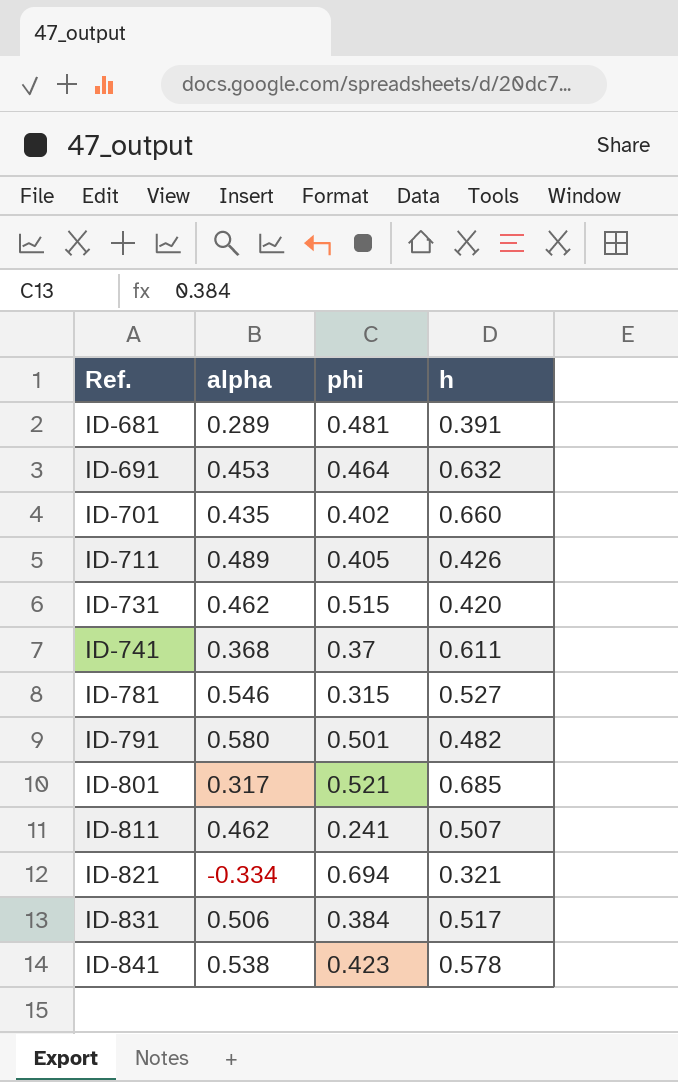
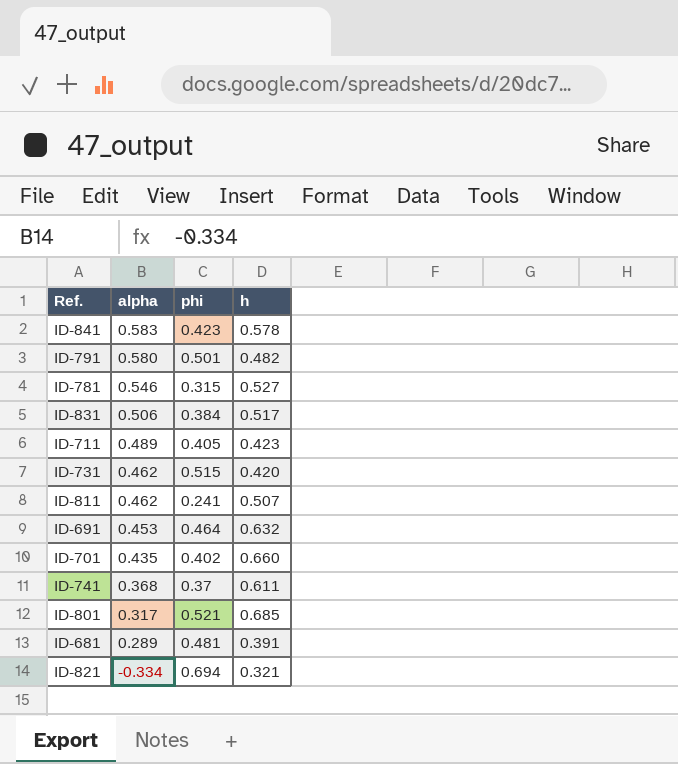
row order: Ref. ascending -> alpha descending
ID-841 | alpha: 0.538 -> 0.583
ID-711 | h: 0.426 -> 0.423

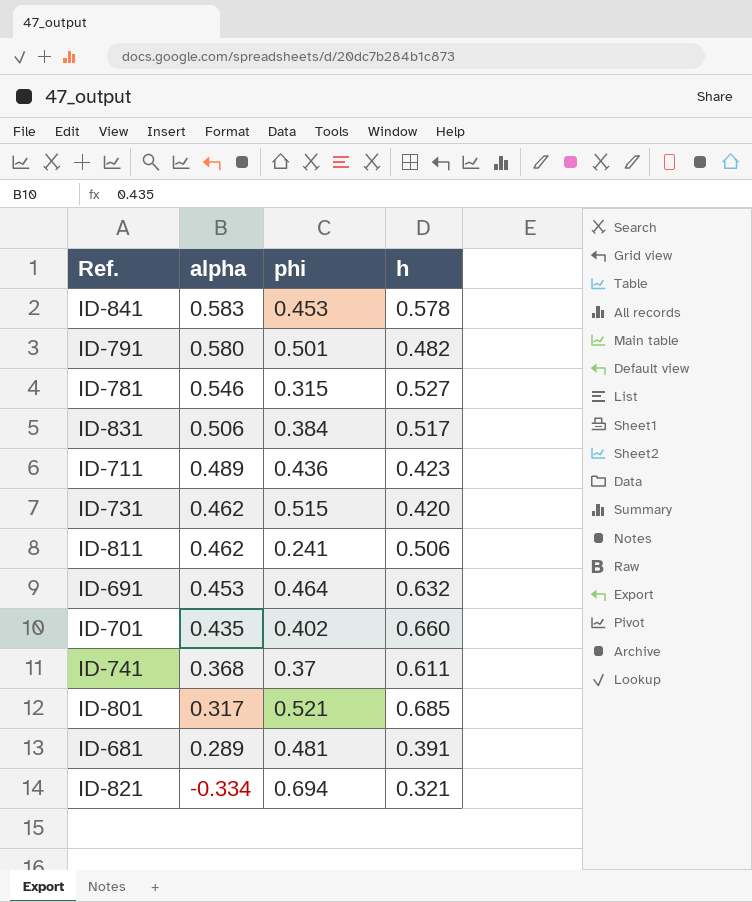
ID-841 | phi: 0.423 -> 0.453
ID-711 | phi: 0.405 -> 0.436
ID-811 | h: 0.507 -> 0.506

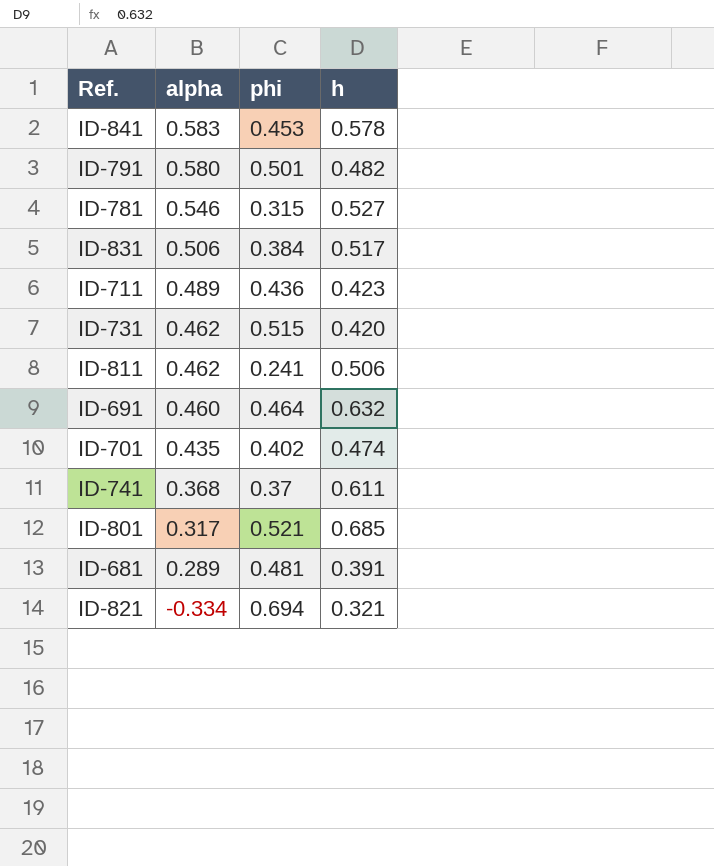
ID-691 | alpha: 0.453 -> 0.460
ID-701 | h: 0.660 -> 0.474

